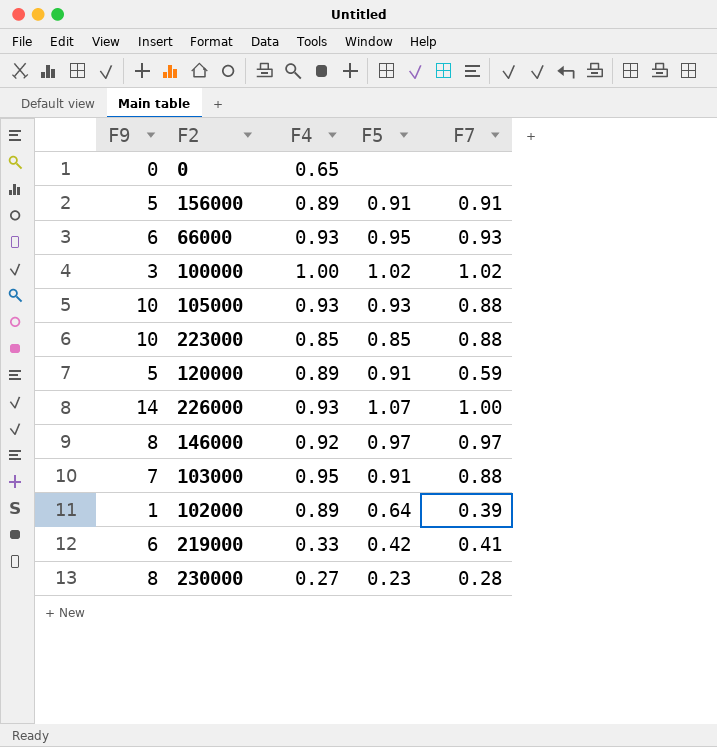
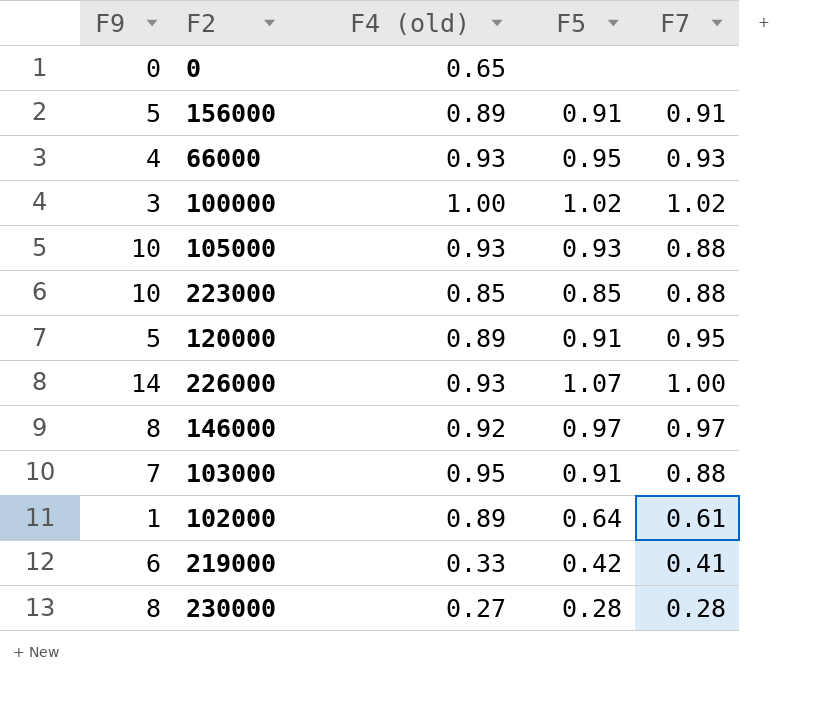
column name: F4 -> F4 (old)
66000 | F9: 6 -> 4
120000 | F7: 0.59 -> 0.95
102000 | F7: 0.39 -> 0.61
230000 | F5: 0.23 -> 0.28

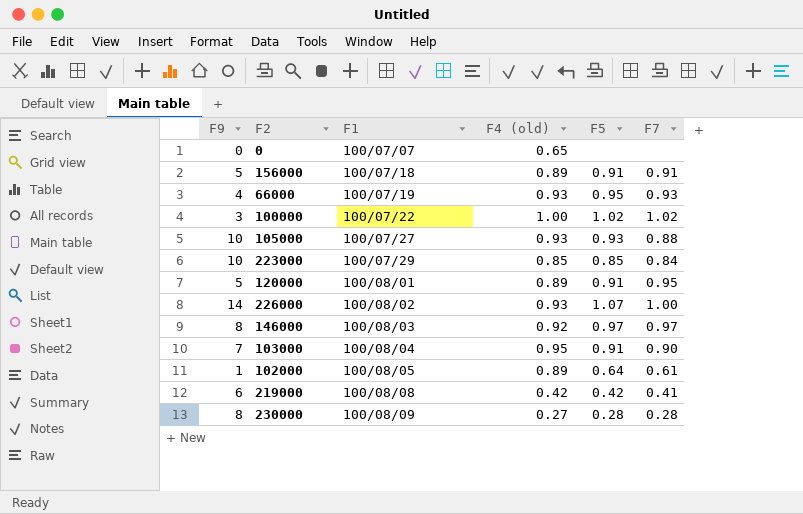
column F1 | position: none -> 3
223000 | F7: 0.88 -> 0.84
103000 | F7: 0.88 -> 0.90
219000 | F4 (old): 0.33 -> 0.42

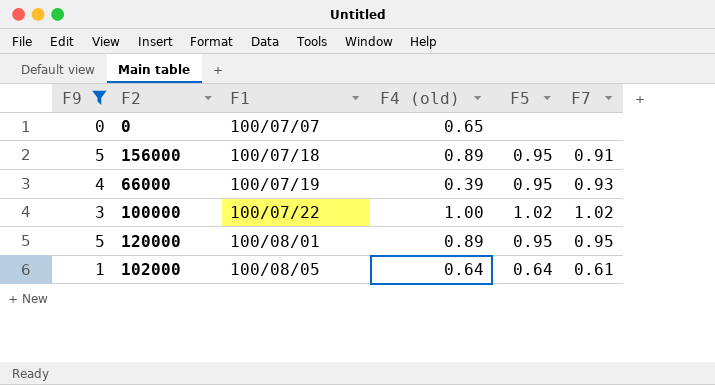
filter: none -> F9 <= 5
156000 | F5: 0.91 -> 0.95
66000 | F4 (old): 0.93 -> 0.39
120000 | F5: 0.91 -> 0.95
102000 | F4 (old): 0.89 -> 0.64

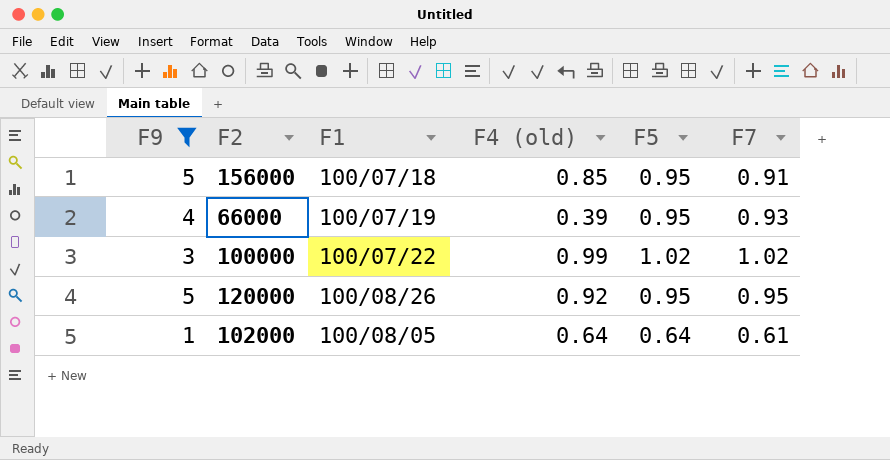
row 0: 0 | 100/07/07 | 0.65 | none | none -> none
156000 | F4 (old): 0.89 -> 0.85
100000 | F4 (old): 1.00 -> 0.99
120000 | F1: 100/08/01 -> 100/08/26
120000 | F4 (old): 0.89 -> 0.92

